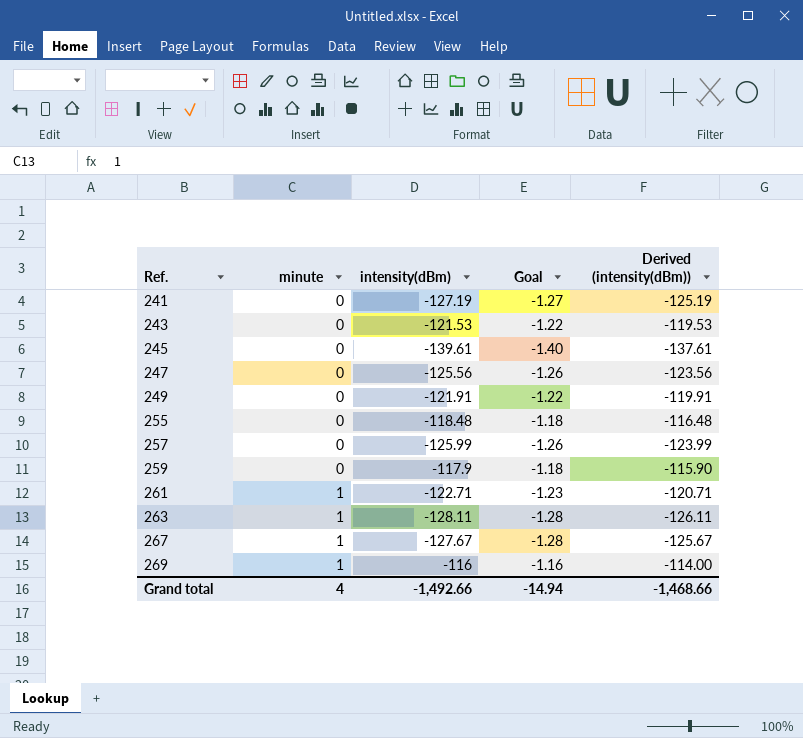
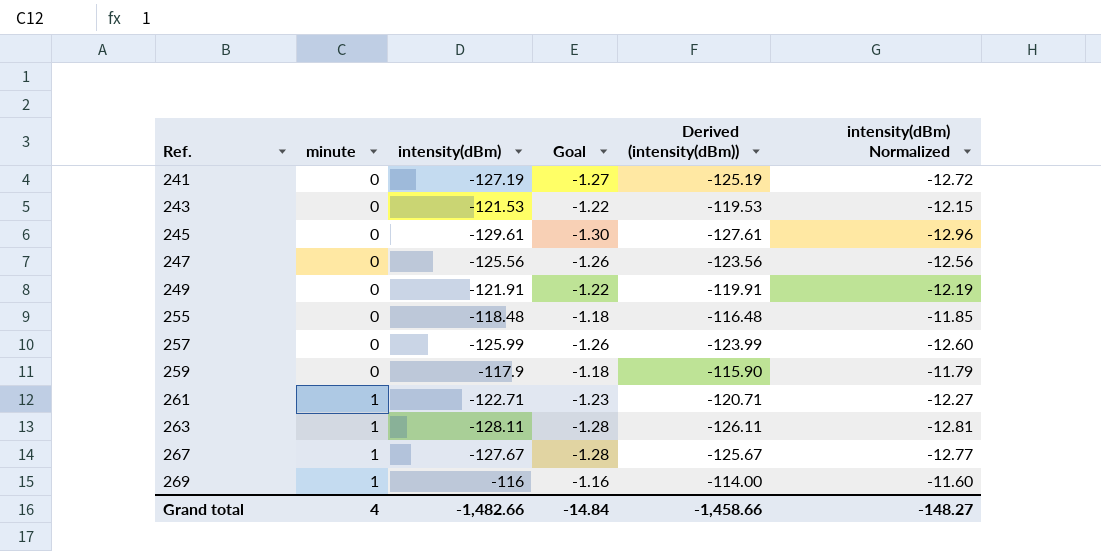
column intensity(dBm) Normalized | formula: none -> [intensity(dBm)] * 0.1
245 | intensity(dBm): -139.61 -> -129.61
245 | Goal: -1.40 -> -1.30
245 | Derived (intensity(dBm)): -137.61 -> -127.61
Grand total | intensity(dBm): -1,492.66 -> -1,482.66
Grand total | Goal: -14.94 -> -14.84
Grand total | Derived (intensity(dBm)): -1,468.66 -> -1,458.66

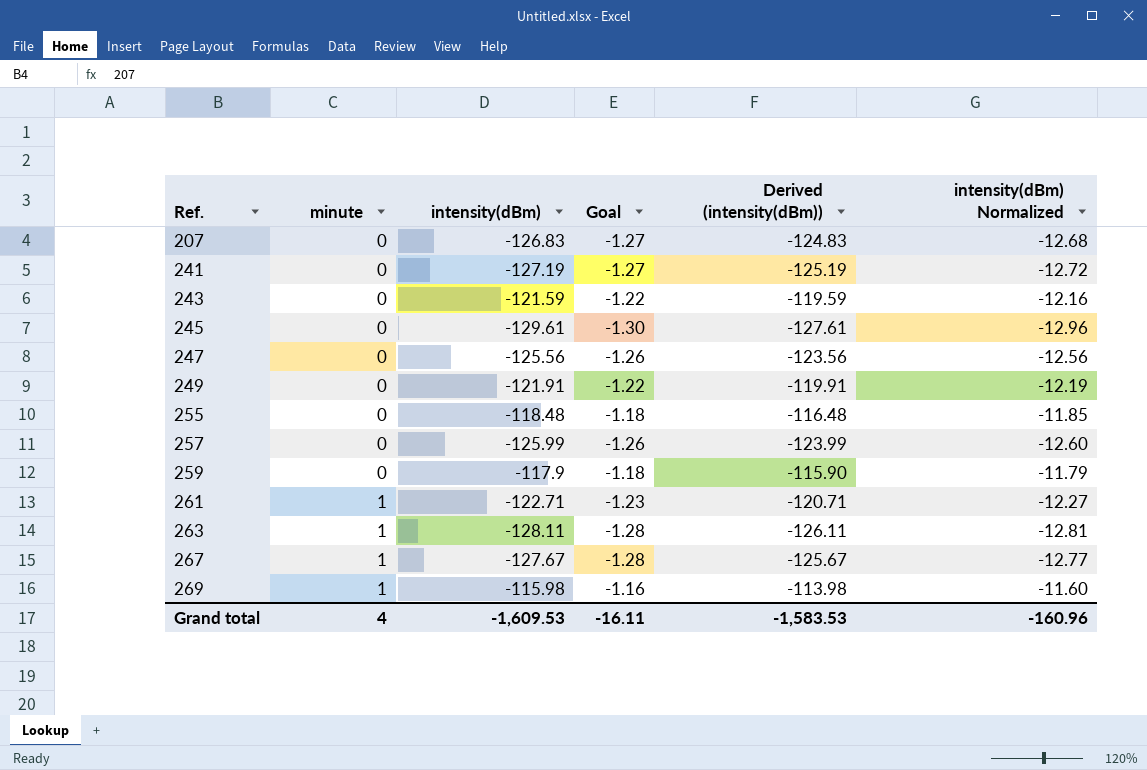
row 207: none -> 0 | -126.83 | -1.27 | -124.83 | -12.68
243 | intensity(dBm): -121.53 -> -121.59
243 | Derived (intensity(dBm)): -119.53 -> -119.59
243 | intensity(dBm) Normalized: -12.15 -> -12.16
269 | intensity(dBm): -116 -> -115.98
269 | Derived (intensity(dBm)): -114.00 -> -113.98
Grand total | intensity(dBm): -1,482.66 -> -1,609.53
Grand total | Goal: -14.84 -> -16.11
Grand total | Derived (intensity(dBm)): -1,458.66 -> -1,583.53
Grand total | intensity(dBm) Normalized: -148.27 -> -160.96

